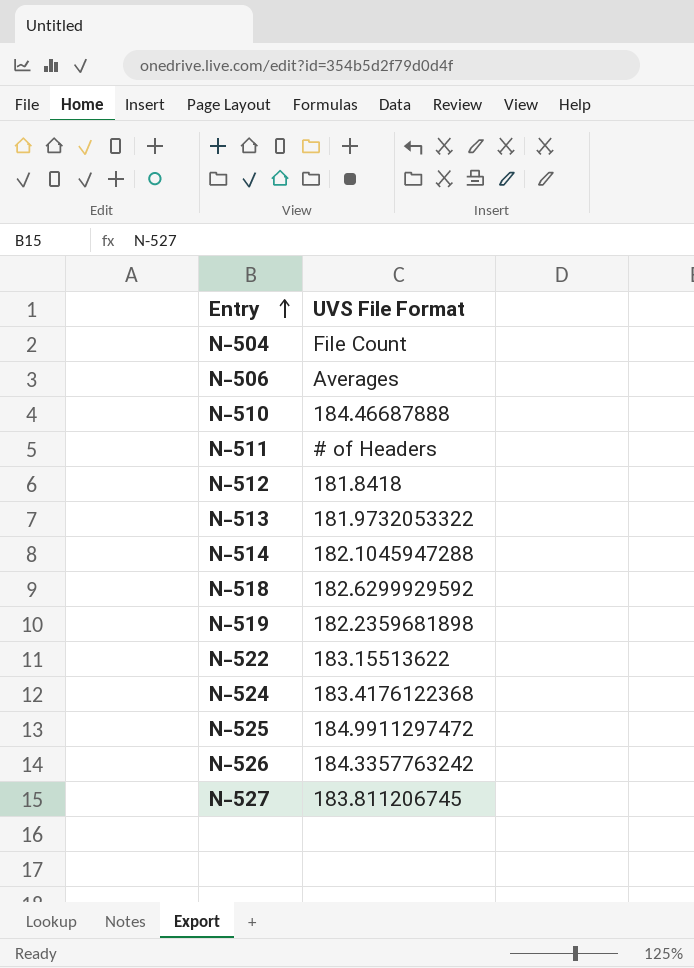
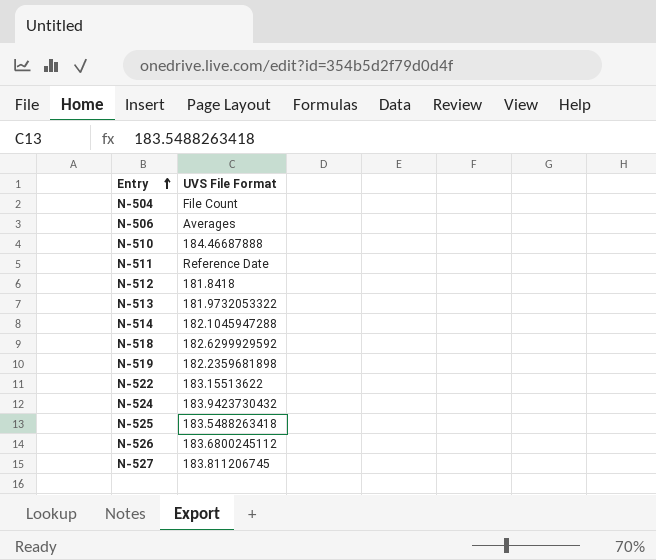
N-511 | UVS File Format: # of Headers -> Reference Date
N-524 | UVS File Format: 183.4176122368 -> 183.9423730432
N-525 | UVS File Format: 184.9911297472 -> 183.5488263418
N-526 | UVS File Format: 184.3357763242 -> 183.6800245112

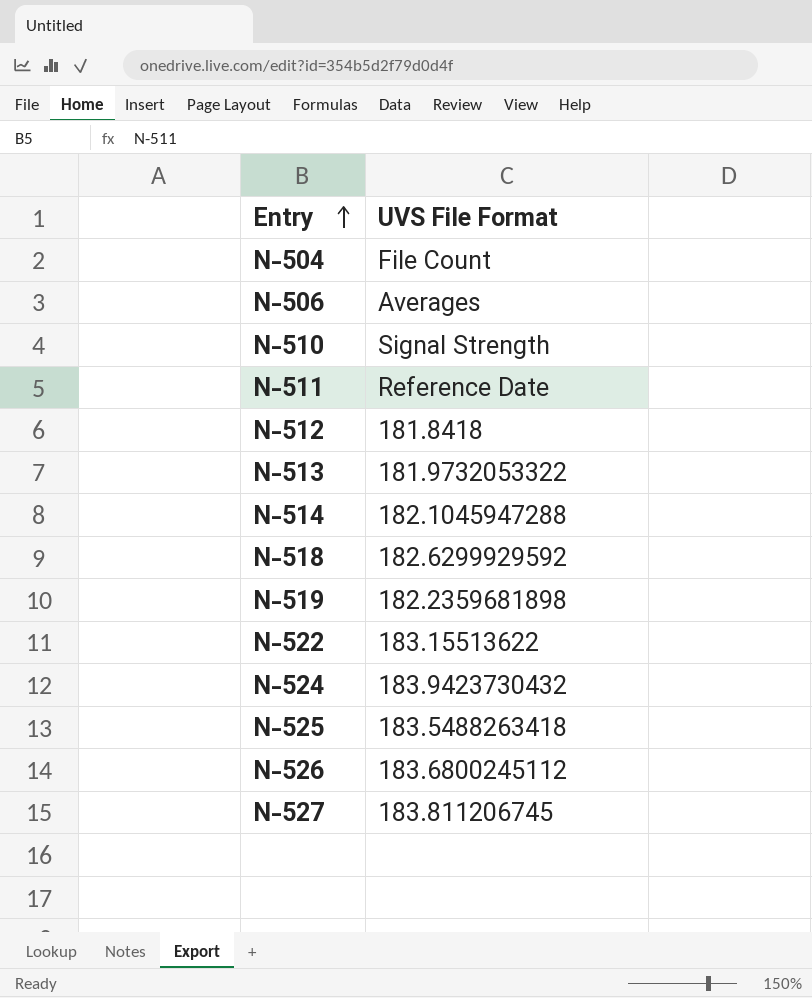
N-510 | UVS File Format: 184.46687888 -> Signal Strength

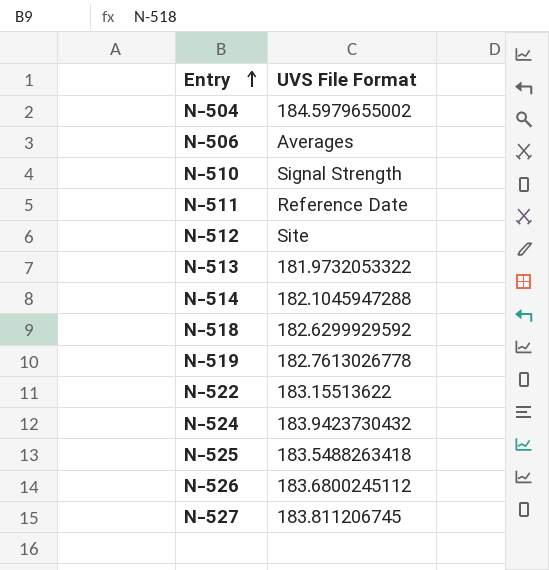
N-504 | UVS File Format: File Count -> 184.5979655002
N-512 | UVS File Format: 181.8418 -> Site
N-519 | UVS File Format: 182.2359681898 -> 182.7613026778

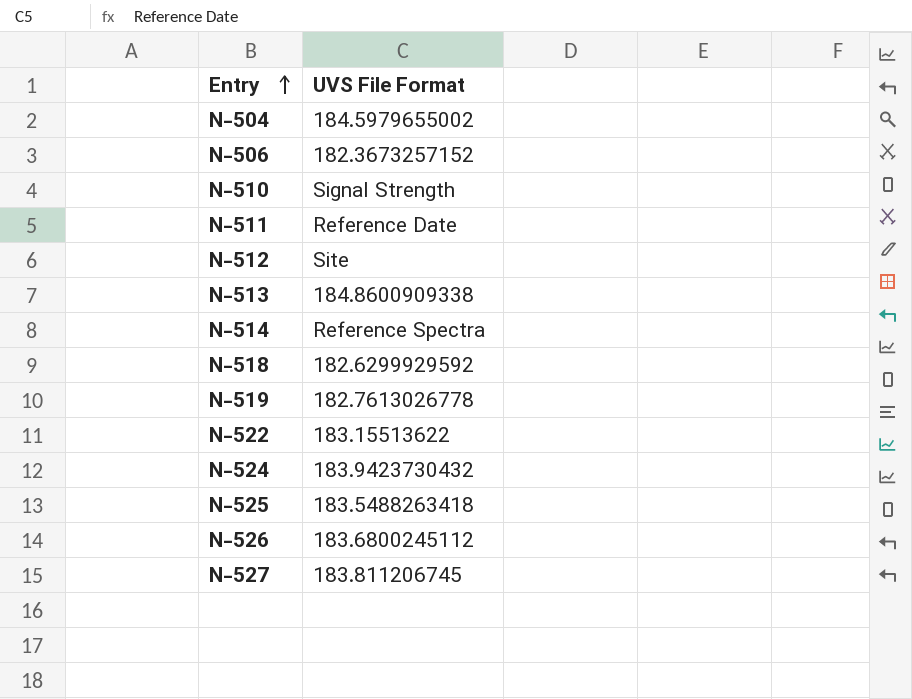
N-506 | UVS File Format: Averages -> 182.3673257152
N-513 | UVS File Format: 181.9732053322 -> 184.8600909338
N-514 | UVS File Format: 182.1045947288 -> Reference Spectra

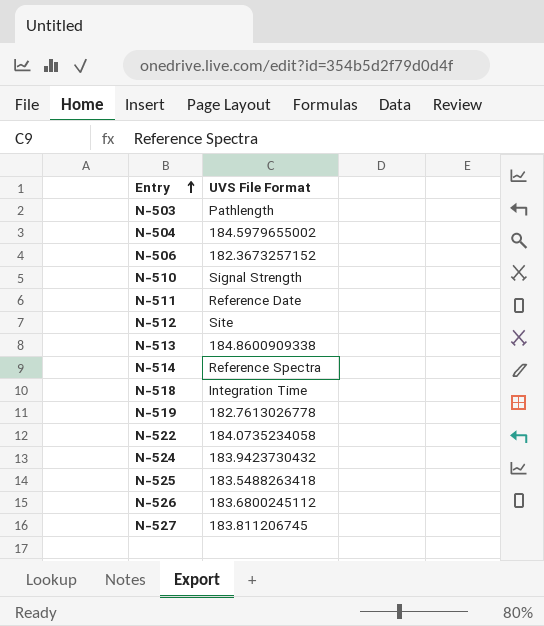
row N-503: none -> Pathlength
N-518 | UVS File Format: 182.6299929592 -> Integration Time
N-522 | UVS File Format: 183.15513622 -> 184.0735234058

